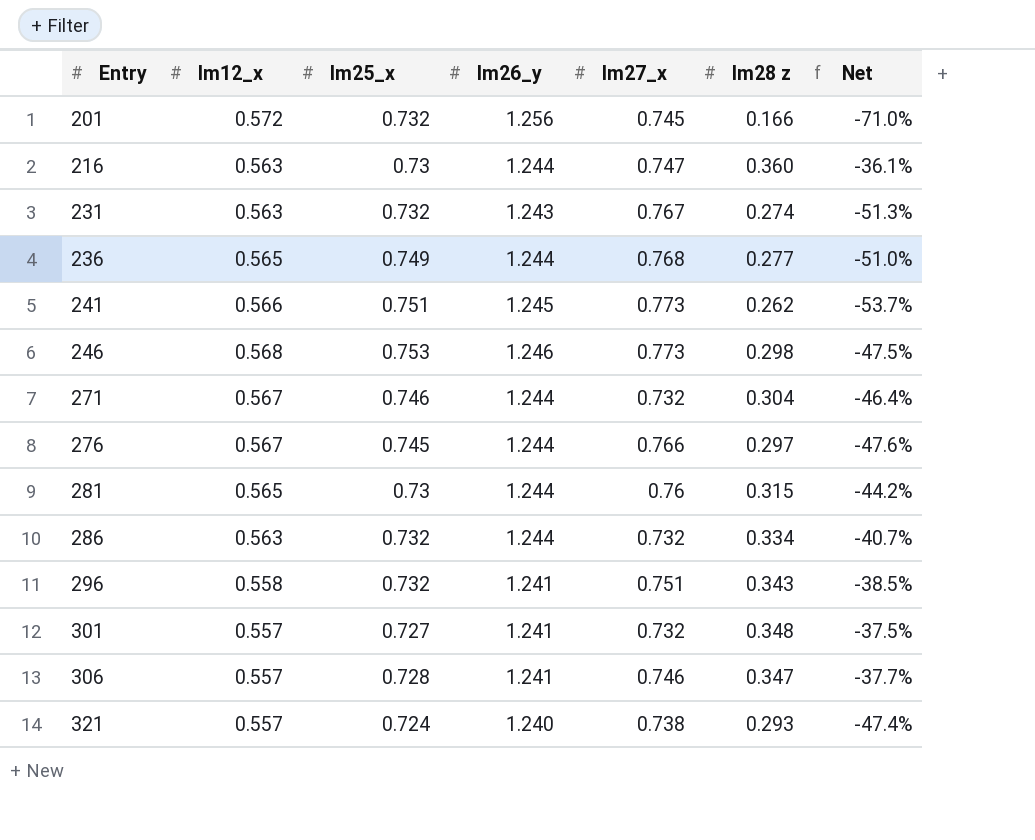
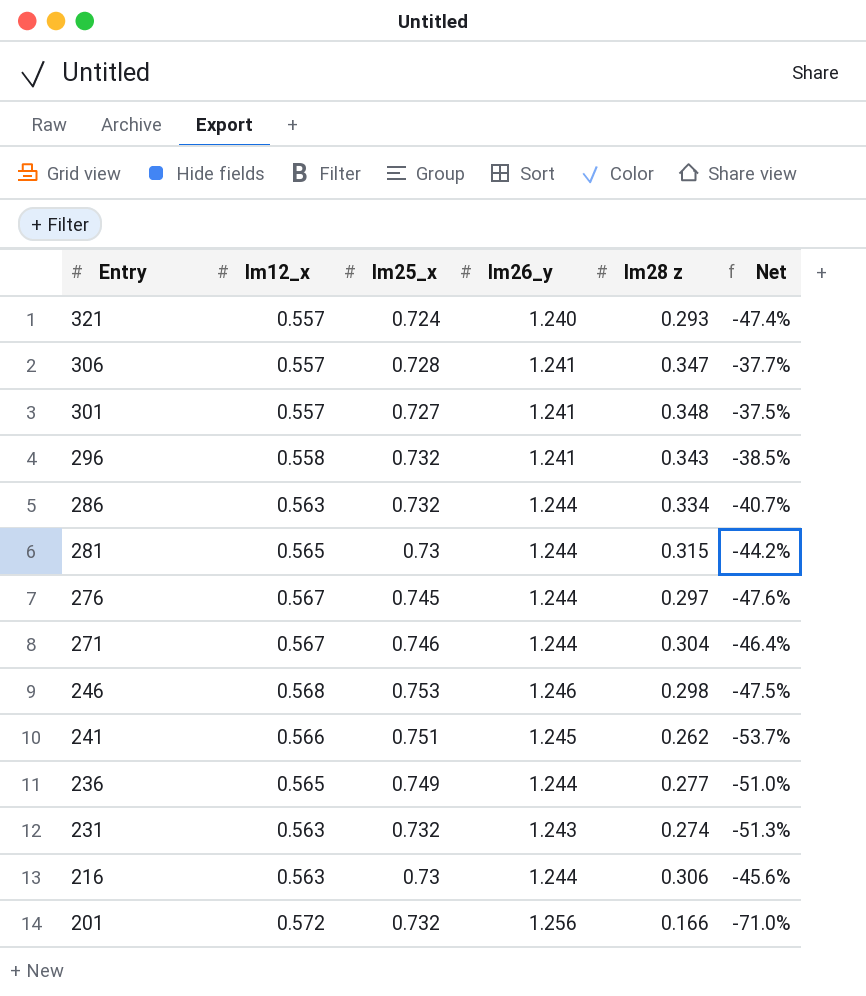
row order: Entry ascending -> Entry descending
column lm27_x | position: 5 -> none
216 | lm28 z: 0.360 -> 0.306
216 | Net: -36.1% -> -45.6%

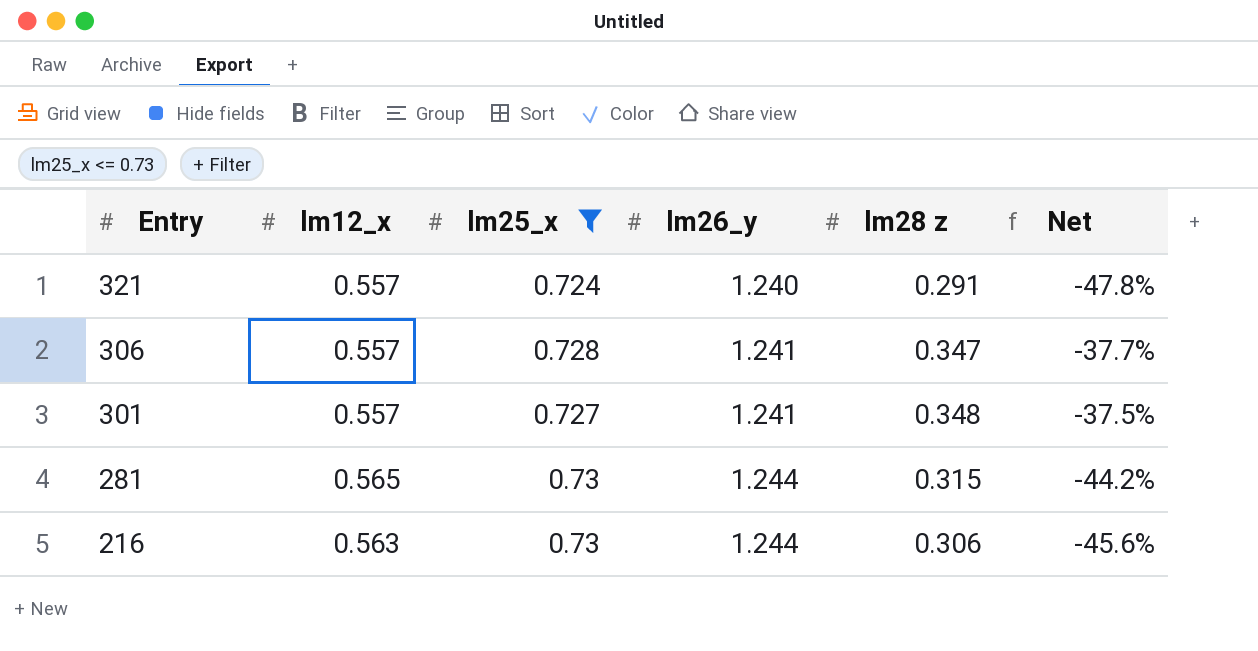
filter: none -> lm25_x <= 0.73
321 | lm28 z: 0.293 -> 0.291
321 | Net: -47.4% -> -47.8%

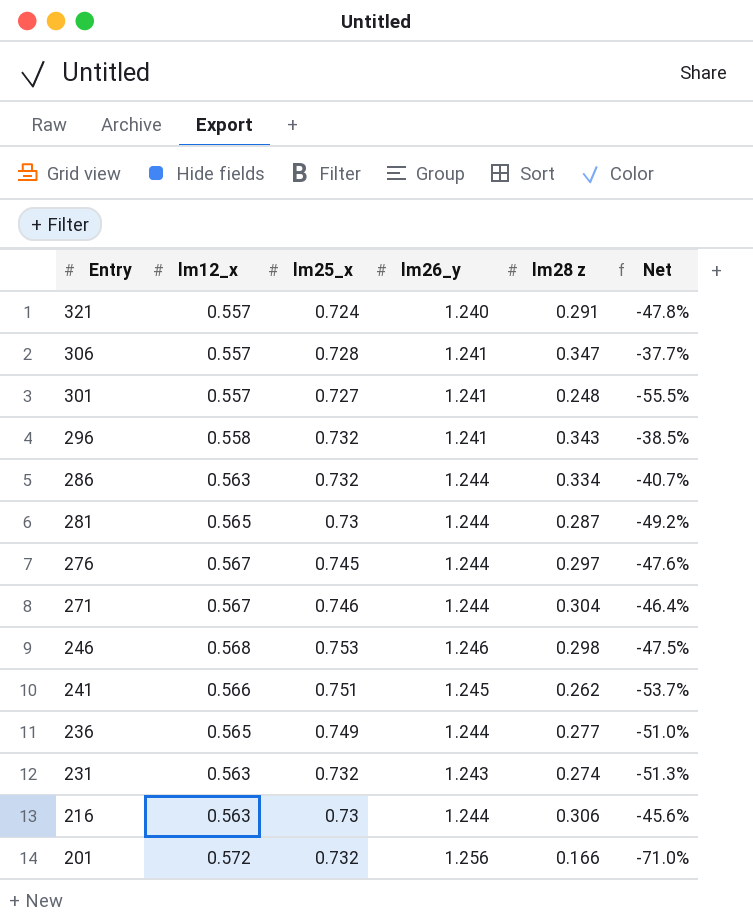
filter: lm25_x <= 0.73 -> none
301 | lm28 z: 0.348 -> 0.248
301 | Net: -37.5% -> -55.5%
281 | lm28 z: 0.315 -> 0.287
281 | Net: -44.2% -> -49.2%

